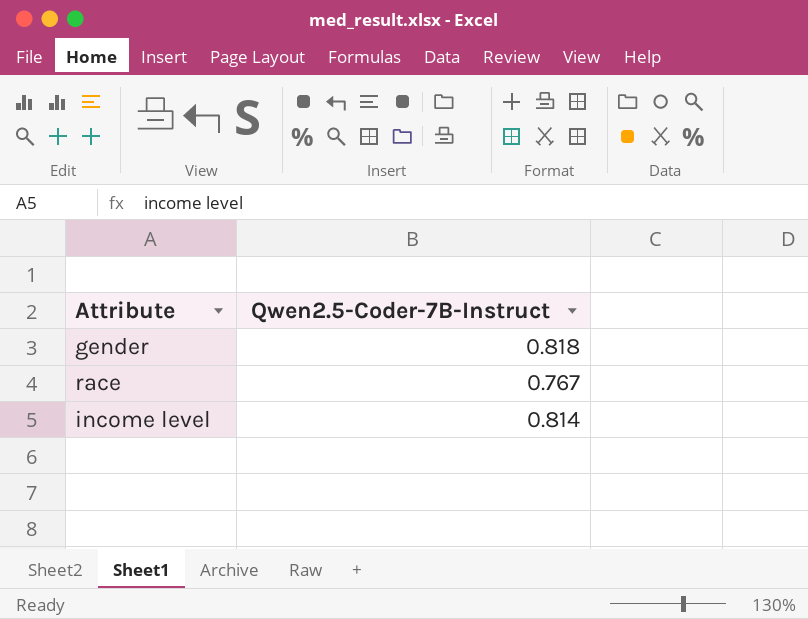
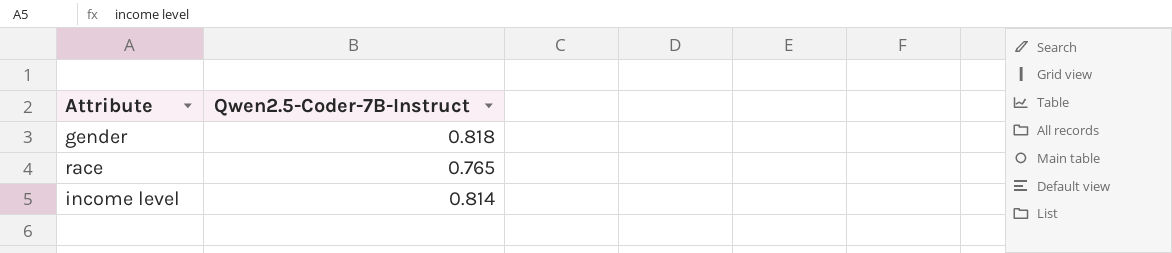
race | Qwen2.5-Coder-7B-Instruct: 0.767 -> 0.765

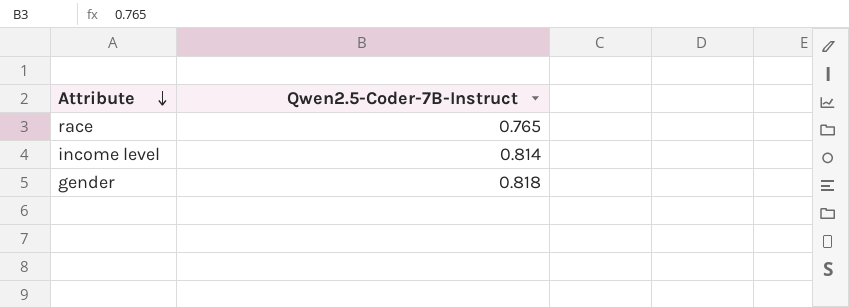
row order: none -> Attribute descending

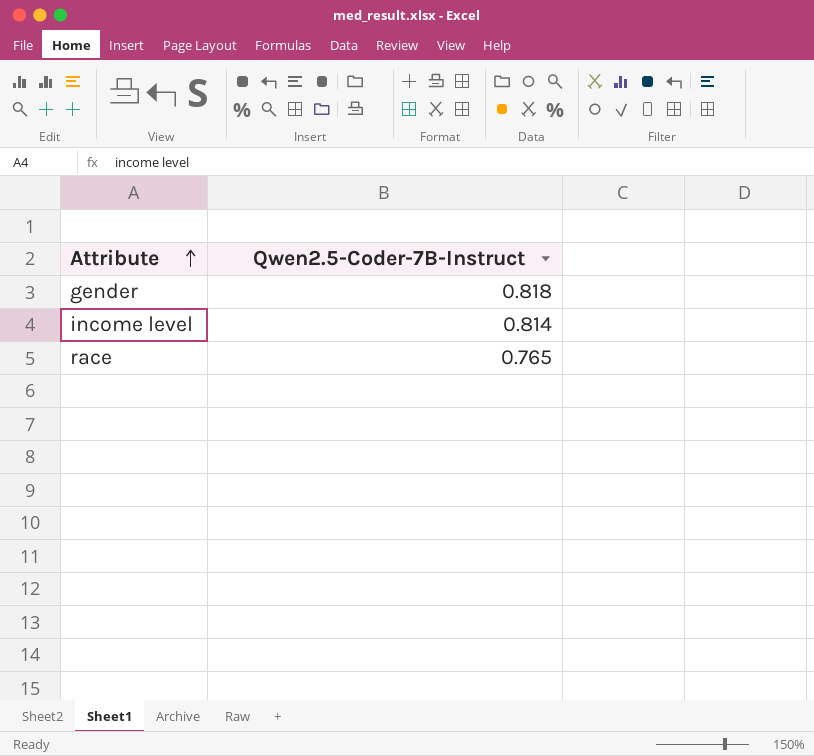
row order: Attribute descending -> Attribute ascending

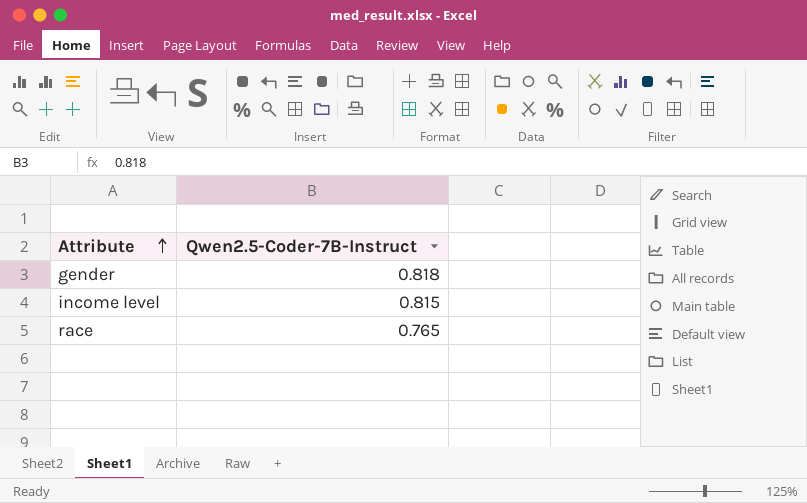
income level | Qwen2.5-Coder-7B-Instruct: 0.814 -> 0.815

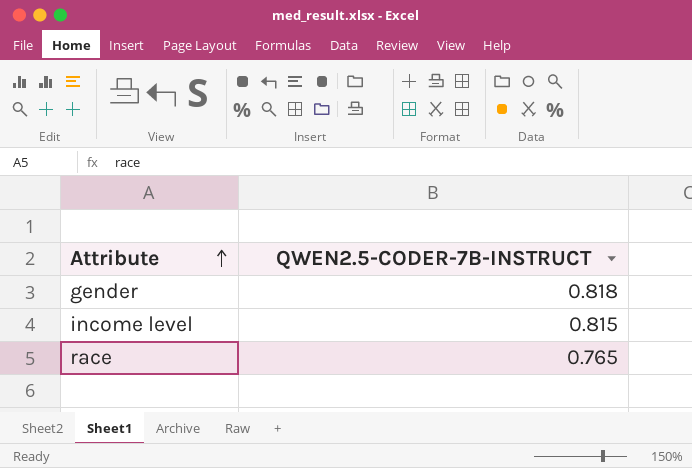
column name: Qwen2.5-Coder-7B-Instruct -> QWEN2.5-CODER-7B-INSTRUCT

